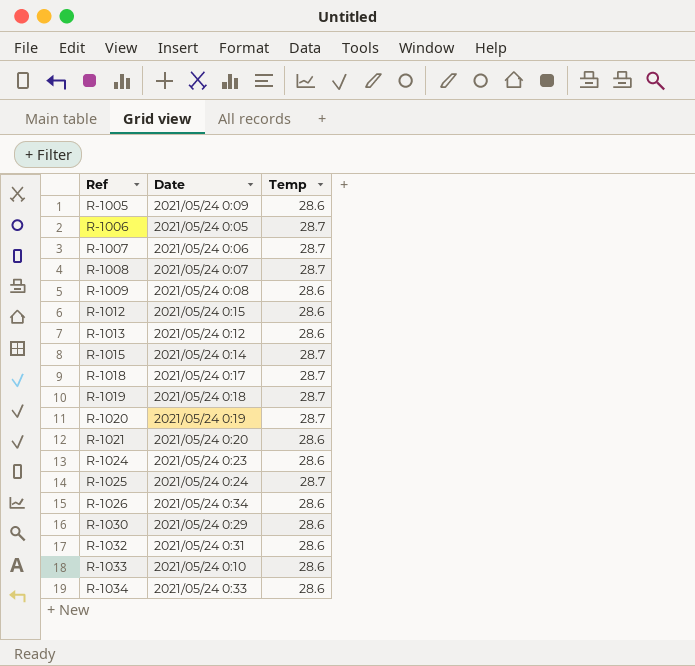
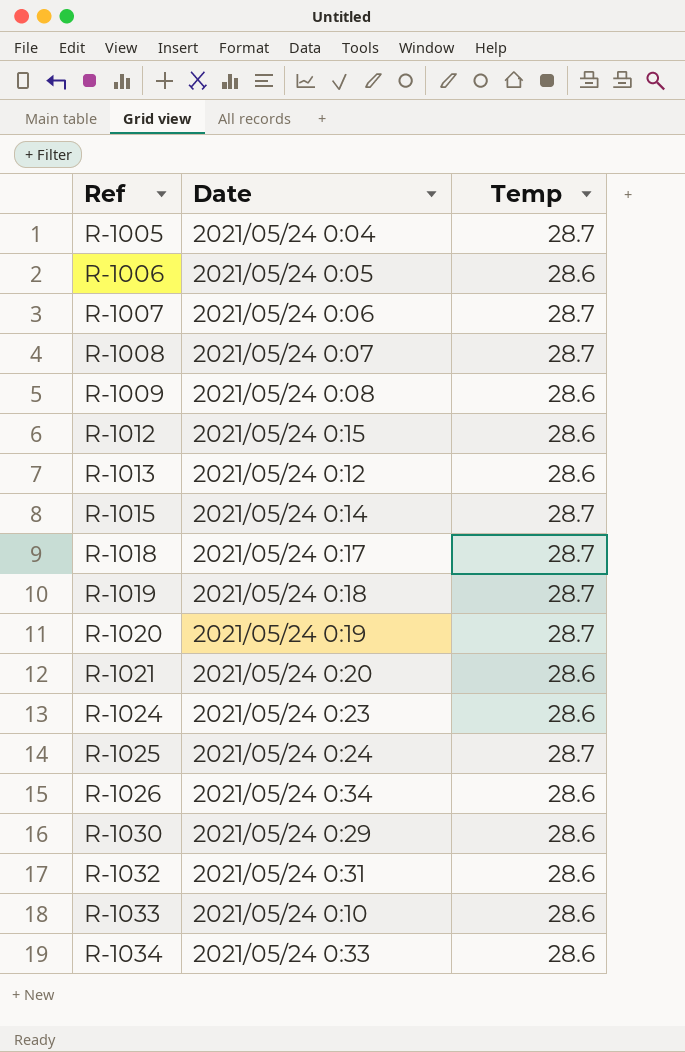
R-1005 | Date: 2021/05/24 0:09 -> 2021/05/24 0:04
R-1005 | Temp: 28.6 -> 28.7
R-1006 | Temp: 28.7 -> 28.6

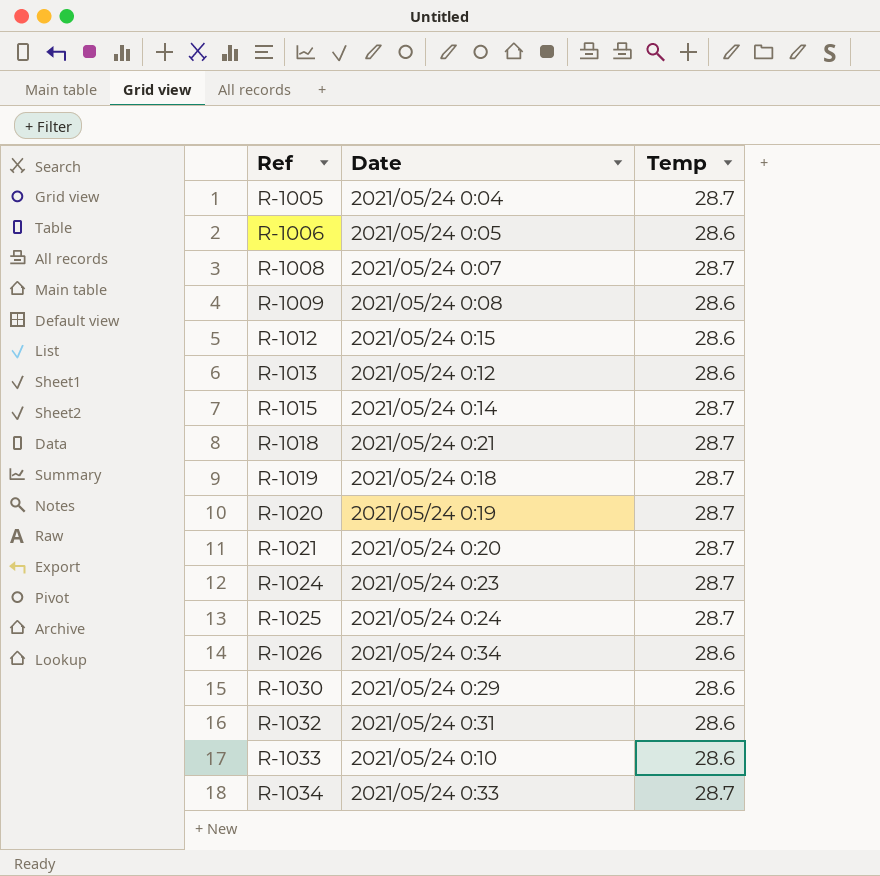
row R-1007: 2021/05/24 0:06 | 28.7 -> none
R-1018 | Date: 2021/05/24 0:17 -> 2021/05/24 0:21
R-1021 | Temp: 28.6 -> 28.7
R-1024 | Temp: 28.6 -> 28.7
R-1034 | Temp: 28.6 -> 28.7

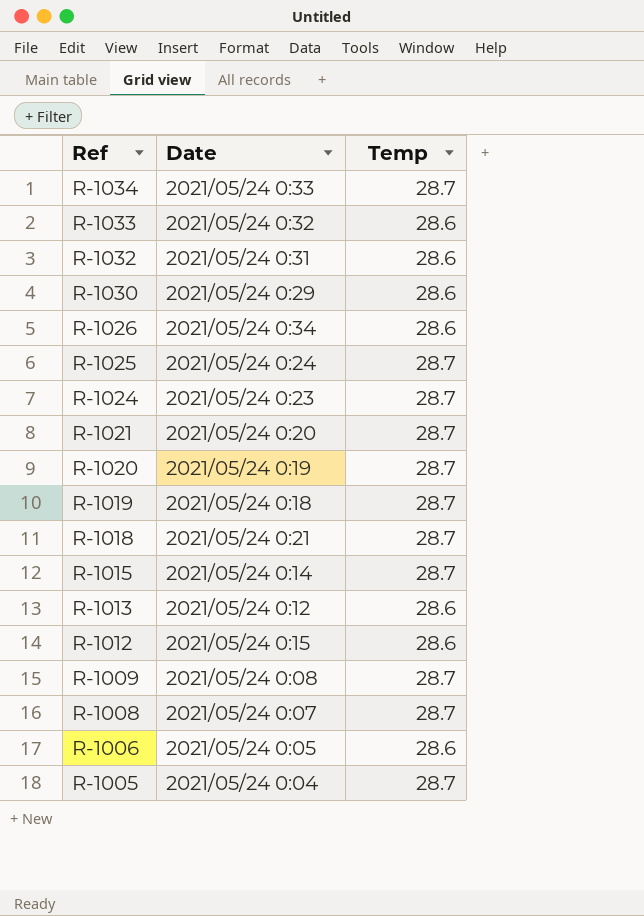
row order: Ref ascending -> Ref descending
R-1033 | Date: 2021/05/24 0:10 -> 2021/05/24 0:32
R-1009 | Temp: 28.6 -> 28.7

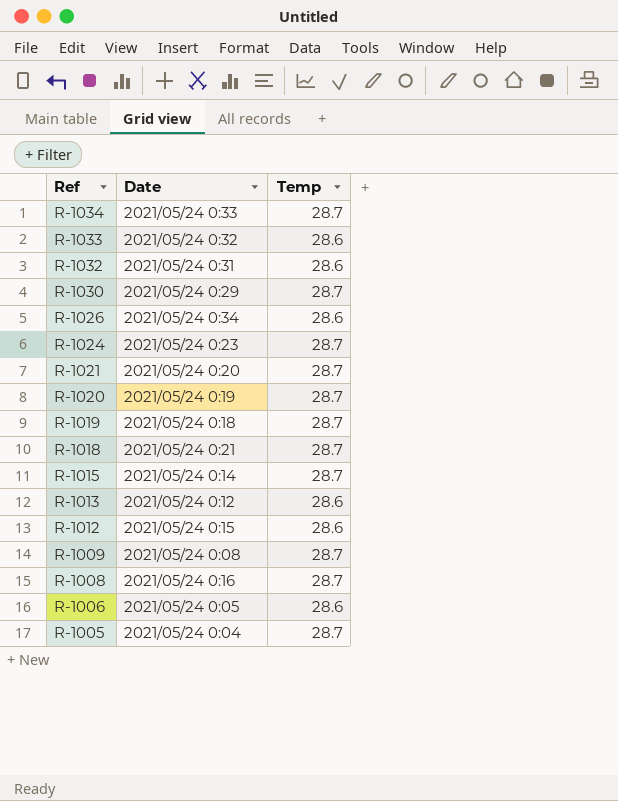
row R-1025: 2021/05/24 0:24 | 28.7 -> none
R-1030 | Temp: 28.6 -> 28.7
R-1008 | Date: 2021/05/24 0:07 -> 2021/05/24 0:16

